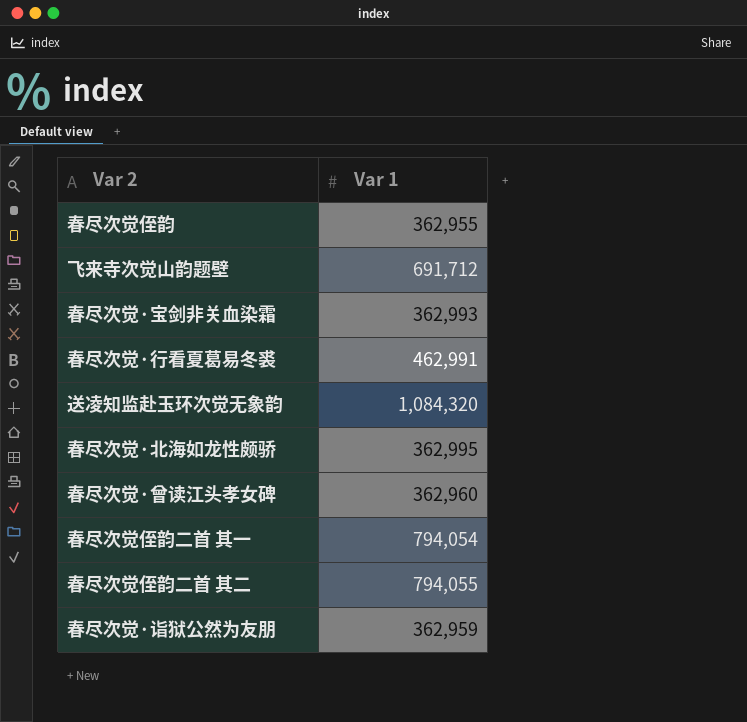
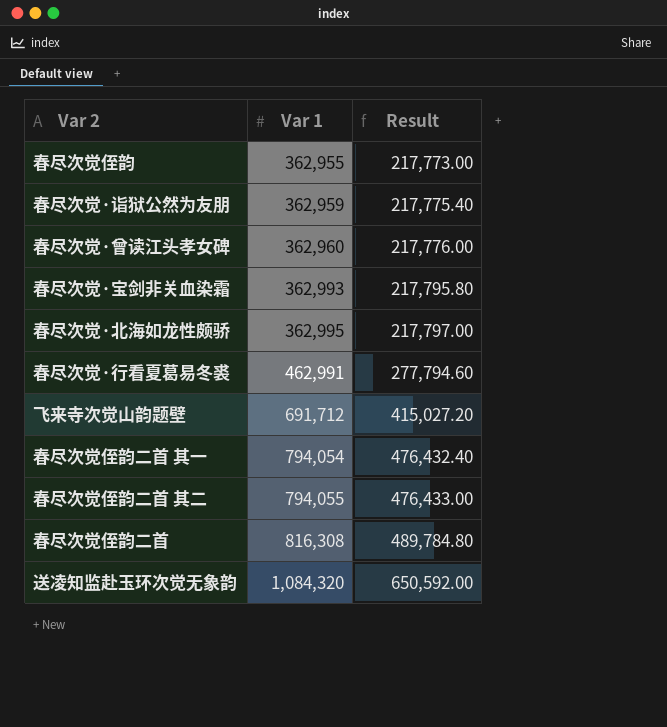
row order: none -> Var 1 ascending
column Result | formula: none -> [Var 1] * 0.6
row 春尽次觉侄韵二首: none -> 816,308 | 489,784.80

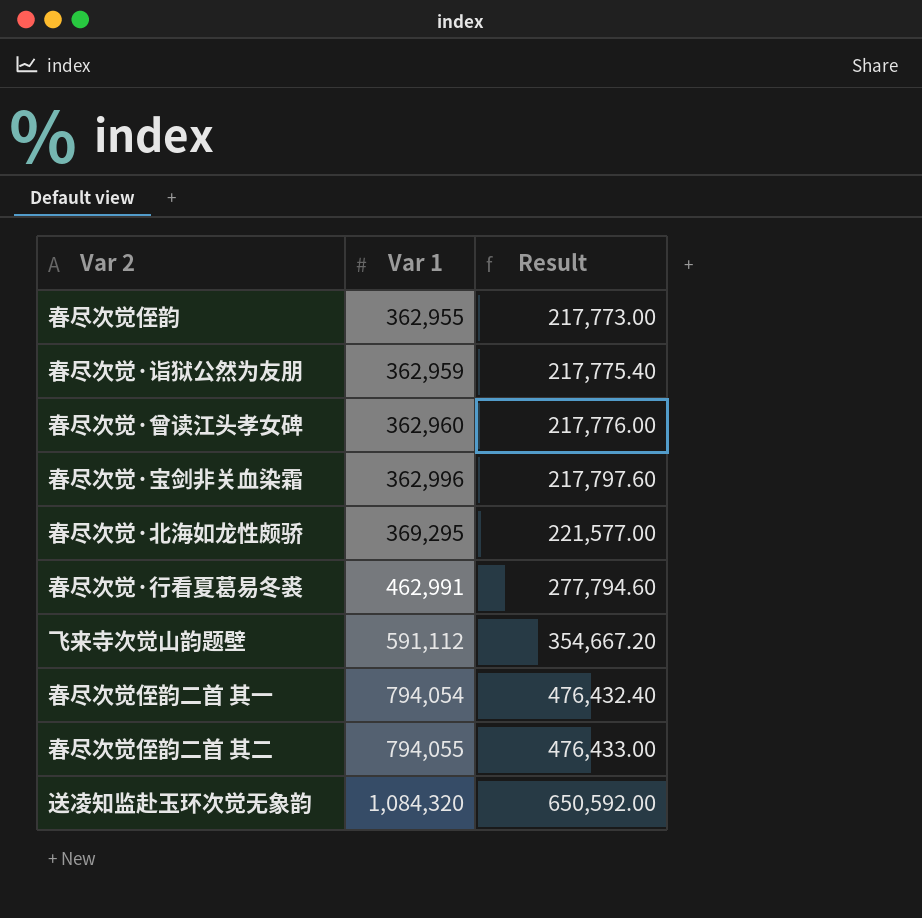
row 春尽次觉侄韵二首: 816,308 | 489,784.80 -> none
春尽次觉·宝剑非关血染霜 | Var 1: 362,993 -> 362,996
春尽次觉·宝剑非关血染霜 | Result: 217,795.80 -> 217,797.60
春尽次觉·北海如龙性颇骄 | Var 1: 362,995 -> 369,295
春尽次觉·北海如龙性颇骄 | Result: 217,797.00 -> 221,577.00
飞来寺次觉山韵题壁 | Var 1: 691,712 -> 591,112
飞来寺次觉山韵题壁 | Result: 415,027.20 -> 354,667.20

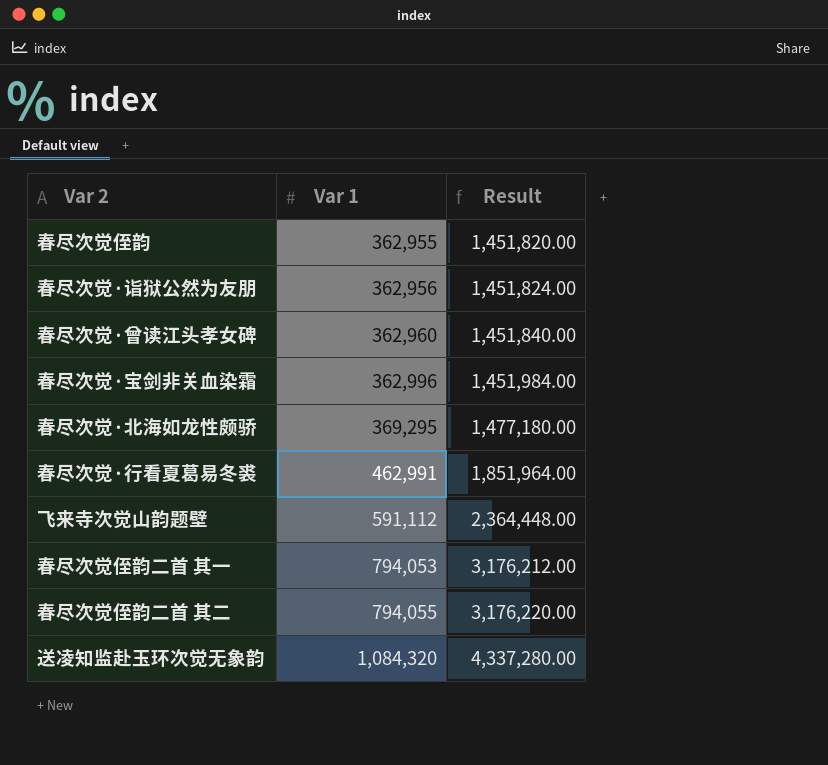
column Result | formula: [Var 1] * 0.6 -> [Var 1] * 4
春尽次觉·诣狱公然为友朋 | Var 1: 362,959 -> 362,956
春尽次觉侄韵二首 其一 | Var 1: 794,054 -> 794,053

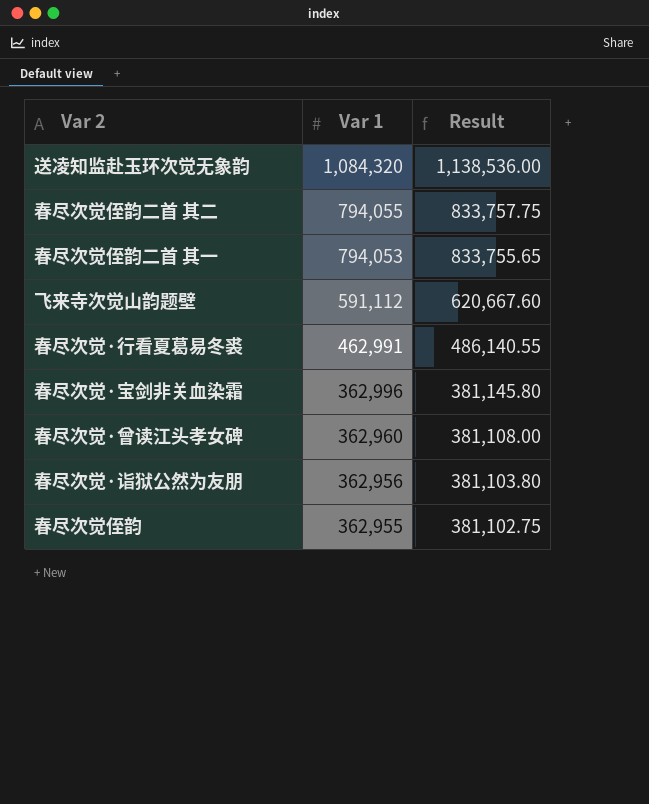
row order: Var 1 ascending -> Var 1 descending
column Result | formula: [Var 1] * 4 -> [Var 1] * 1.05
row 春尽次觉·北海如龙性颇骄: 369,295 | 1,477,180.00 -> none

